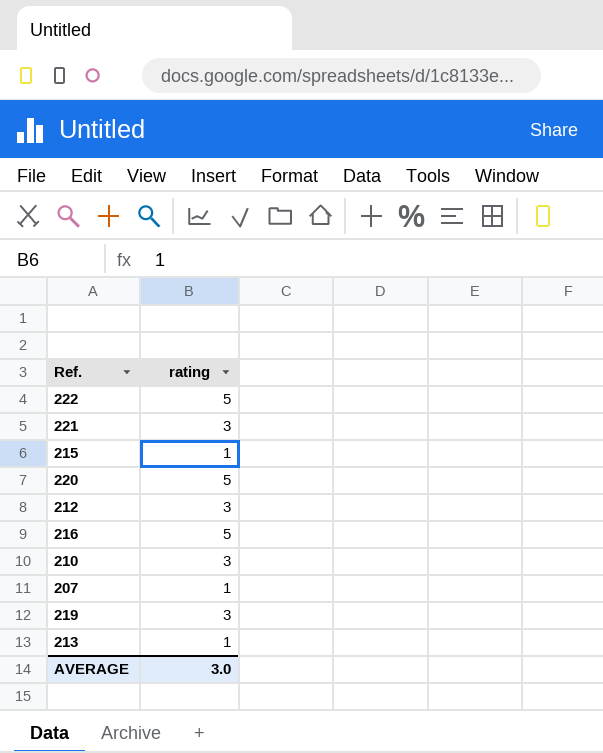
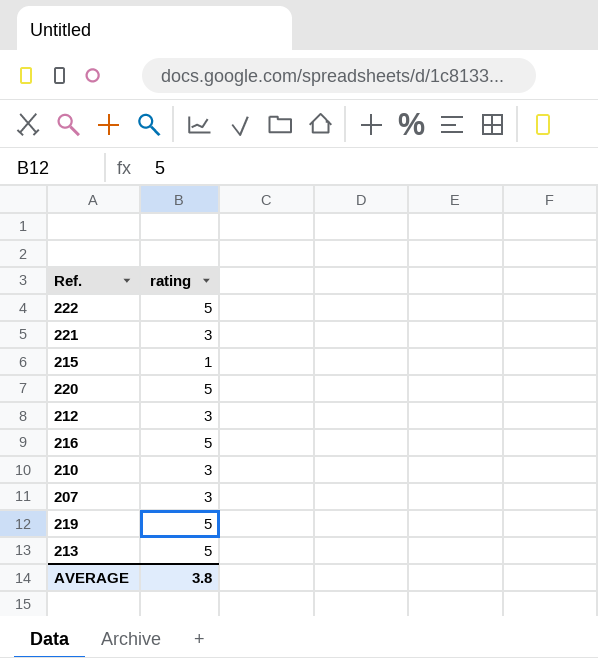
207 | rating: 1 -> 3
219 | rating: 3 -> 5
213 | rating: 1 -> 5
AVERAGE | rating: 3.0 -> 3.8

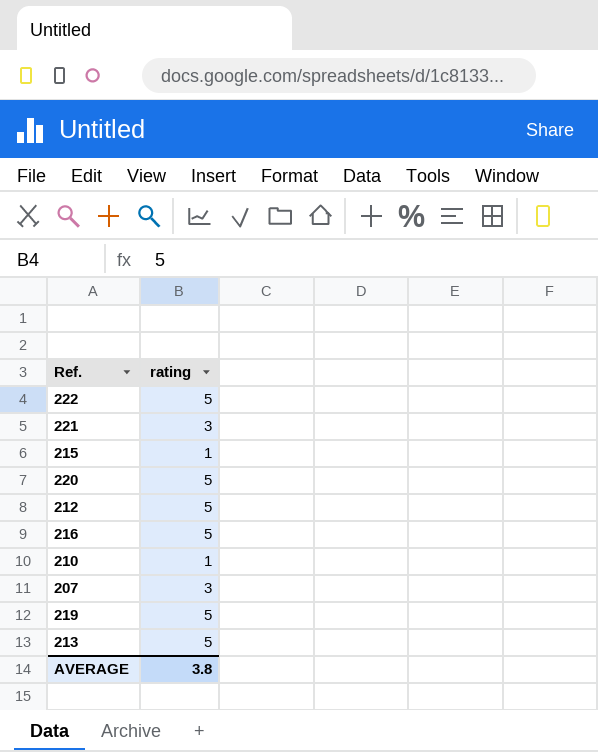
212 | rating: 3 -> 5
210 | rating: 3 -> 1

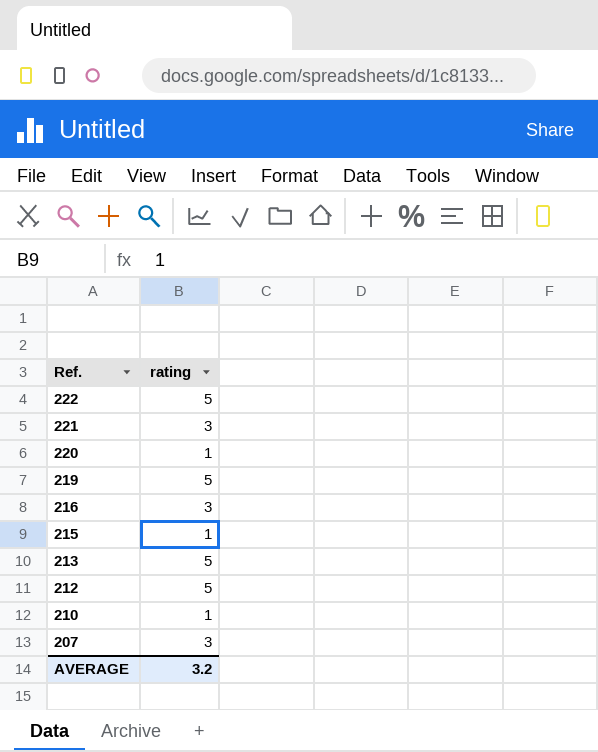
row order: none -> Ref. descending
220 | rating: 5 -> 1
216 | rating: 5 -> 3
AVERAGE | rating: 3.8 -> 3.2

